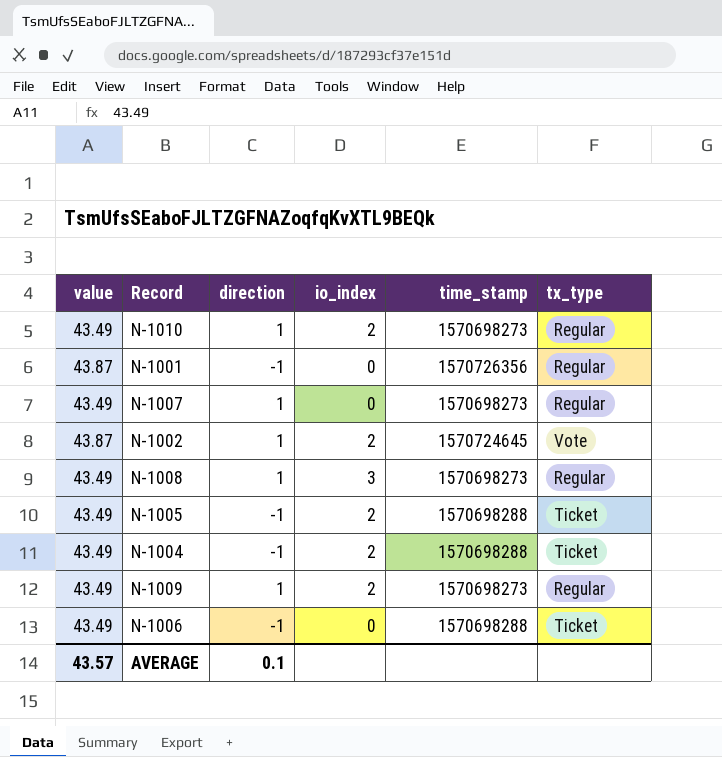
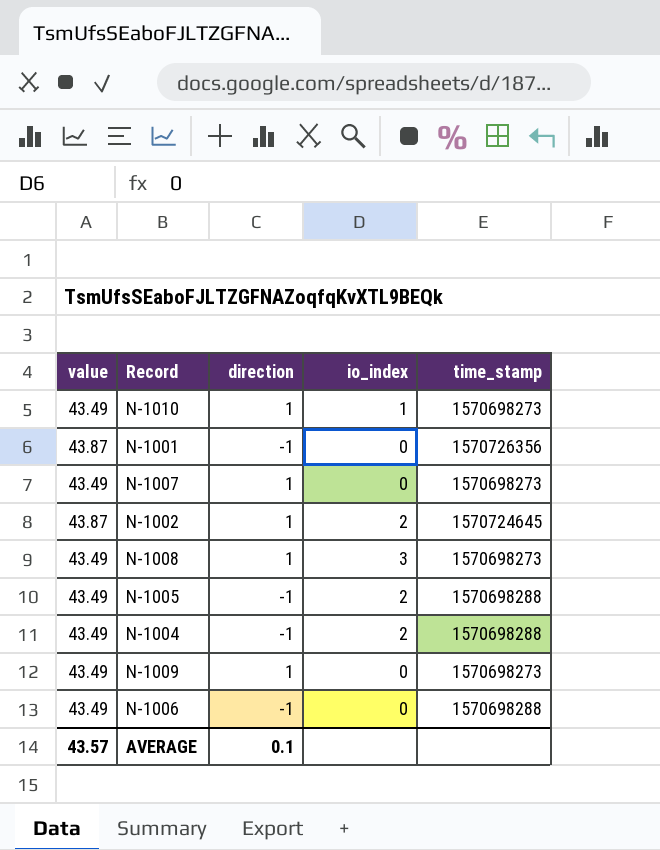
column tx_type | position: 6 -> none
N-1010 | io_index: 2 -> 1
N-1009 | io_index: 2 -> 0

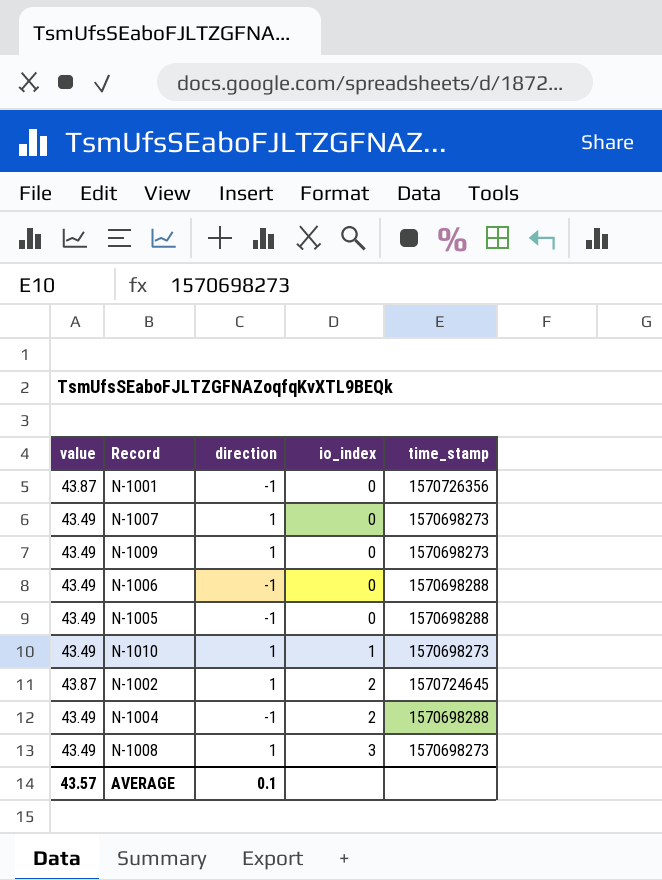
row order: none -> io_index ascending
N-1005 | io_index: 2 -> 0

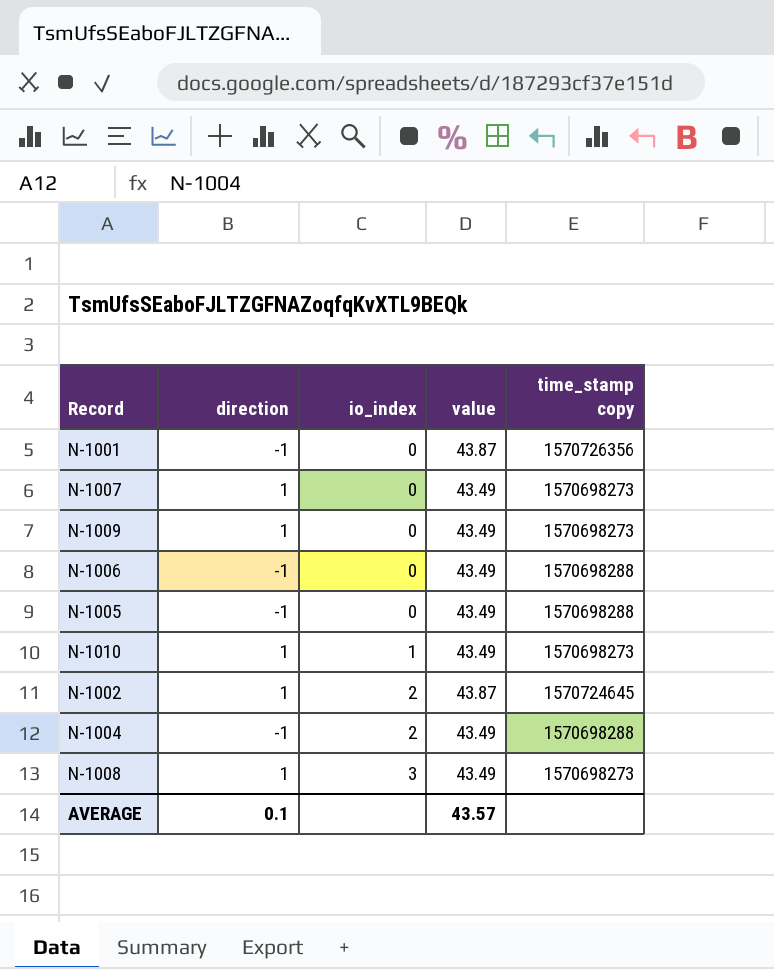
column value | position: 1 -> 4
column name: time_stamp -> time_stamp copy

